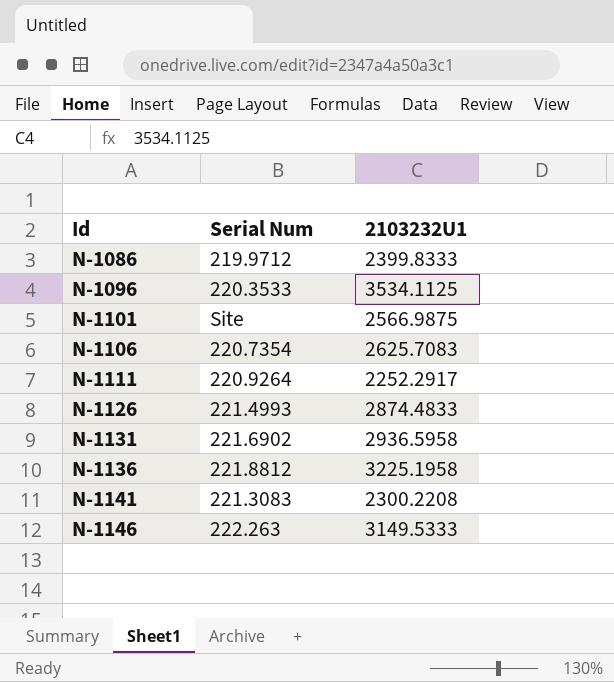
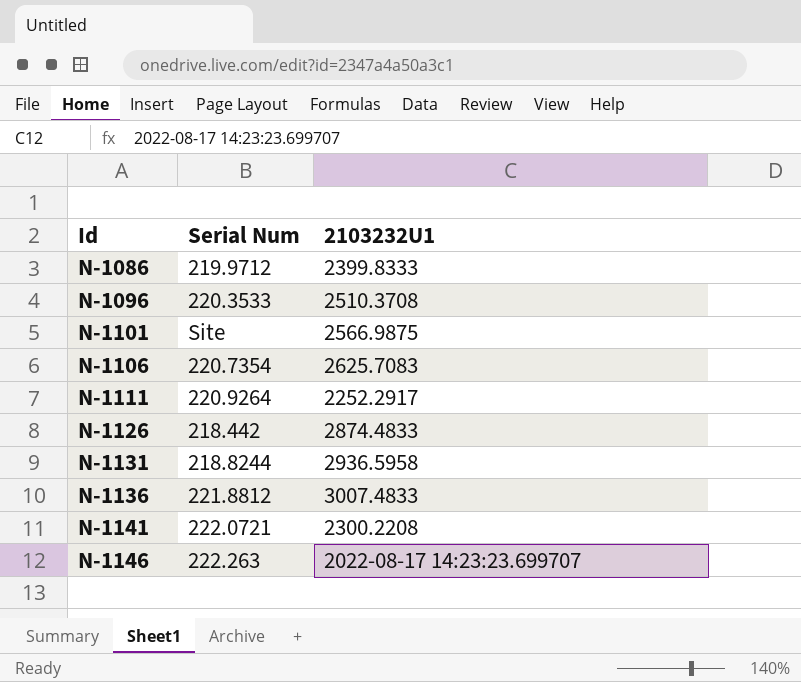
N-1096 | 2103232U1: 3534.1125 -> 2510.3708
N-1126 | Serial Num: 221.4993 -> 218.442
N-1131 | Serial Num: 221.6902 -> 218.8244
N-1136 | 2103232U1: 3225.1958 -> 3007.4833
N-1141 | Serial Num: 221.3083 -> 222.0721
N-1146 | 2103232U1: 3149.5333 -> 2022-08-17 14:23:23.699707

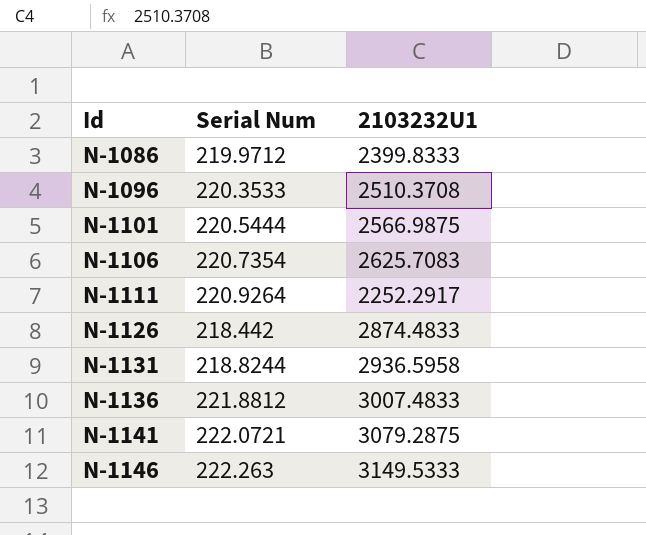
N-1101 | Serial Num: Site -> 220.5444
N-1141 | 2103232U1: 2300.2208 -> 3079.2875
N-1146 | 2103232U1: 2022-08-17 14:23:23.699707 -> 3149.5333

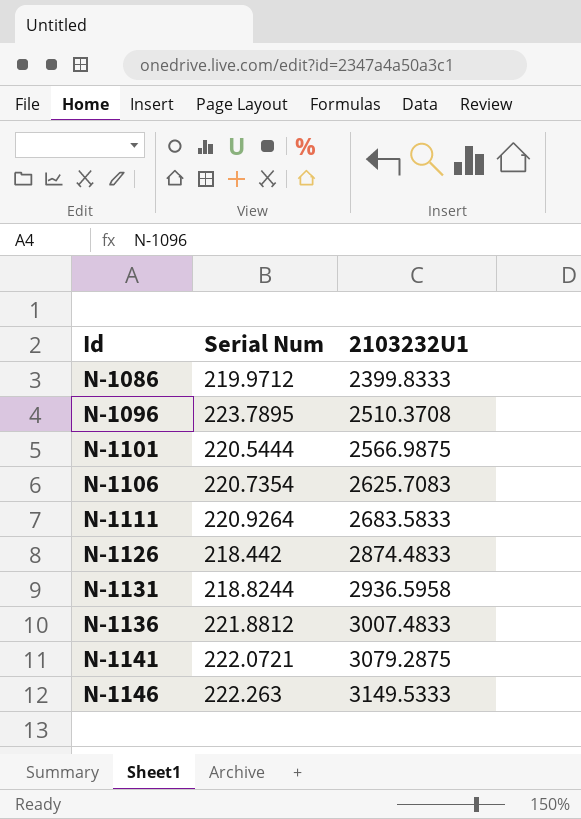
N-1096 | Serial Num: 220.3533 -> 223.7895
N-1111 | 2103232U1: 2252.2917 -> 2683.5833

